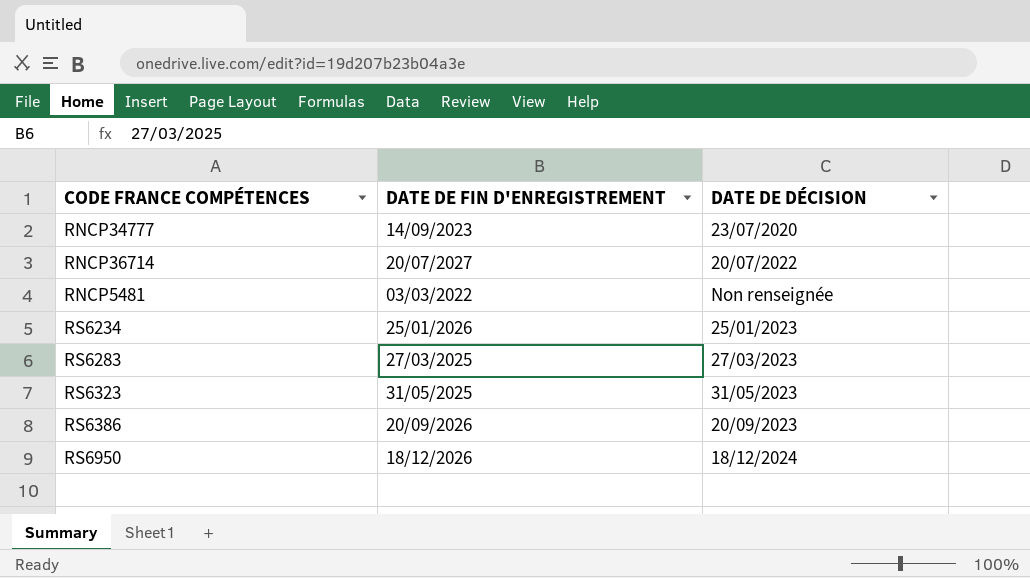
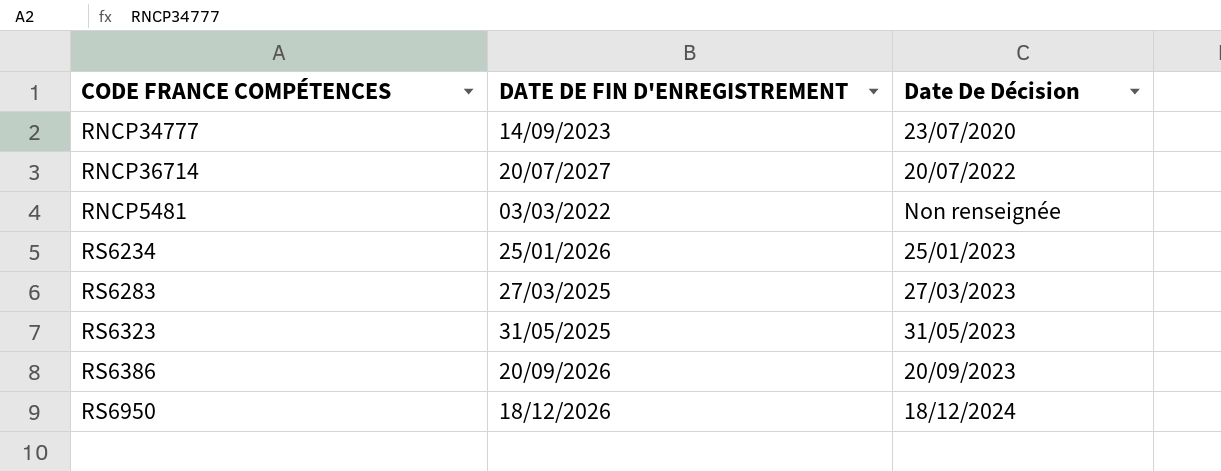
column name: DATE DE DÉCISION -> Date De Décision

